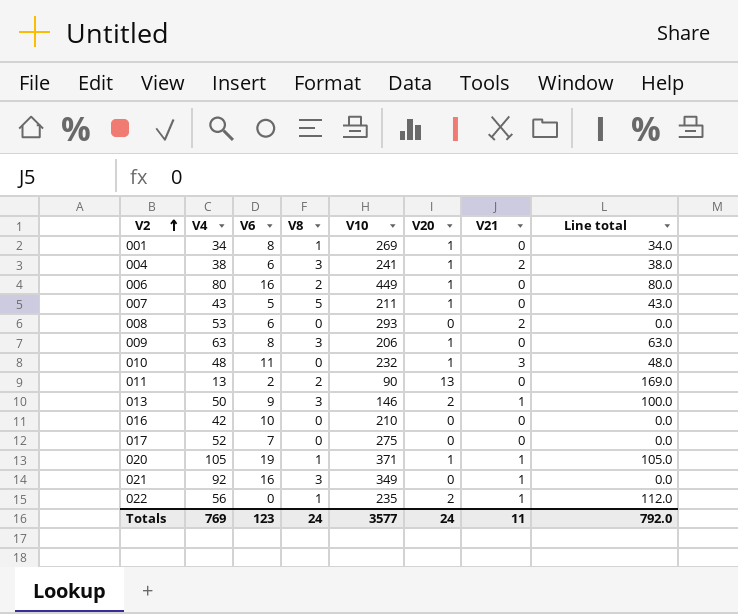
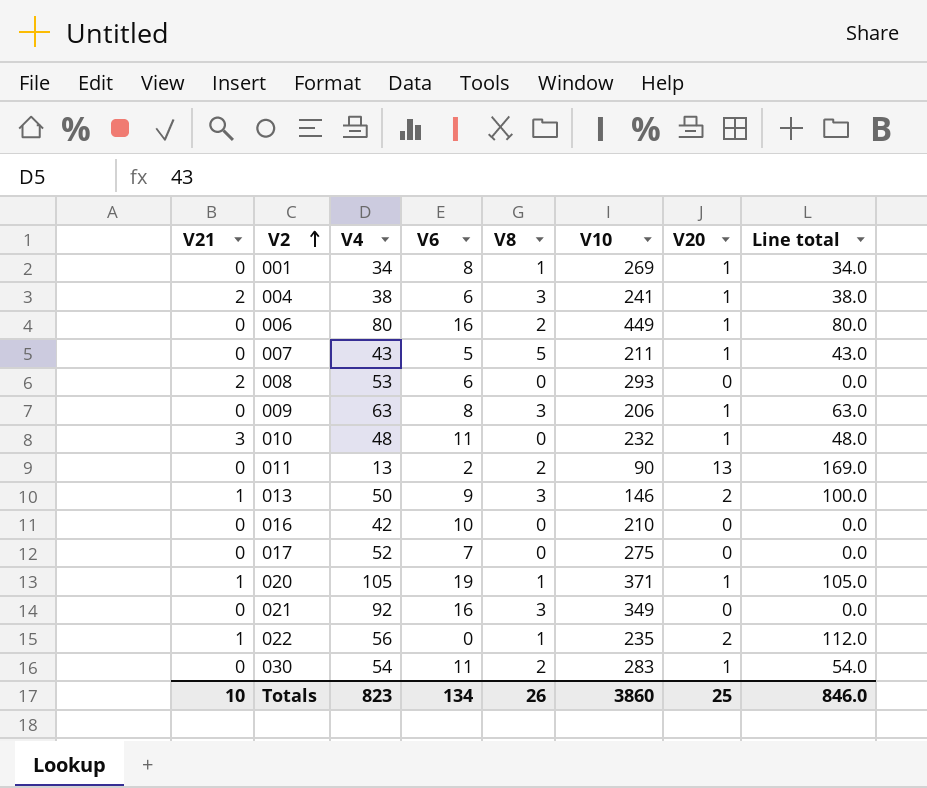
column V21 | position: 7 -> 1
021 | V21: 1 -> 0
row 030: none -> 0 | 54 | 11 | 2 | 283 | 1 | 54.0
Totals | V21: 11 -> 10
Totals | V4: 769 -> 823
Totals | V6: 123 -> 134
Totals | V8: 24 -> 26
Totals | V10: 3577 -> 3860
Totals | V20: 24 -> 25
Totals | Line total: 792.0 -> 846.0

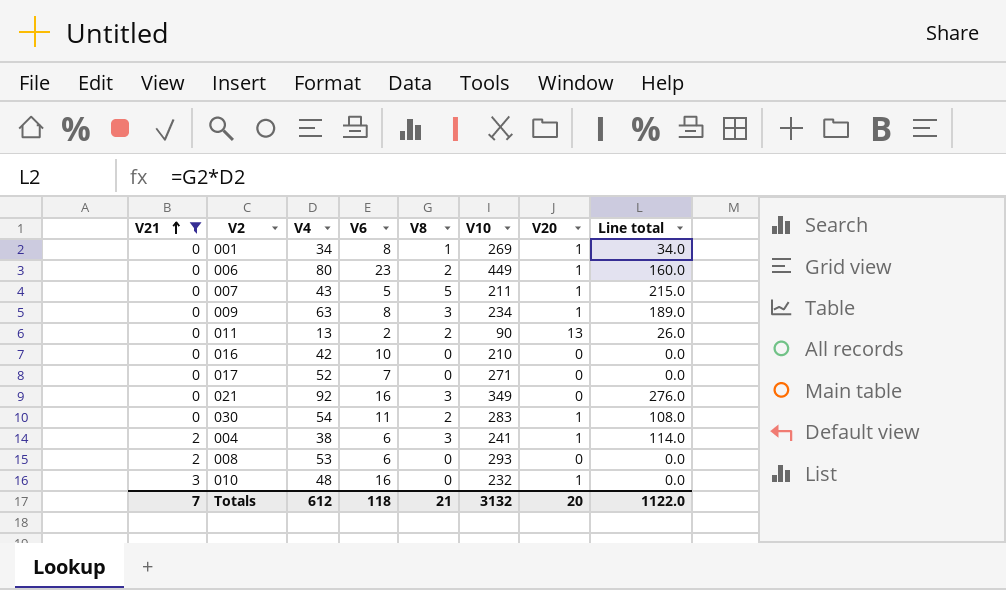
filter: none -> V21 != 1
row order: V2 ascending -> V21 ascending
column Line total | formula: [V4] * [V20] -> [V4] * [V8]
006 | V6: 16 -> 23
009 | V10: 206 -> 234
017 | V10: 275 -> 271
010 | V6: 11 -> 16
Totals | V21: 10 -> 7
Totals | V4: 823 -> 612
Totals | V6: 134 -> 118
Totals | V8: 26 -> 21
Totals | V10: 3860 -> 3132
Totals | V20: 25 -> 20
Totals | Line total: 846.0 -> 1122.0

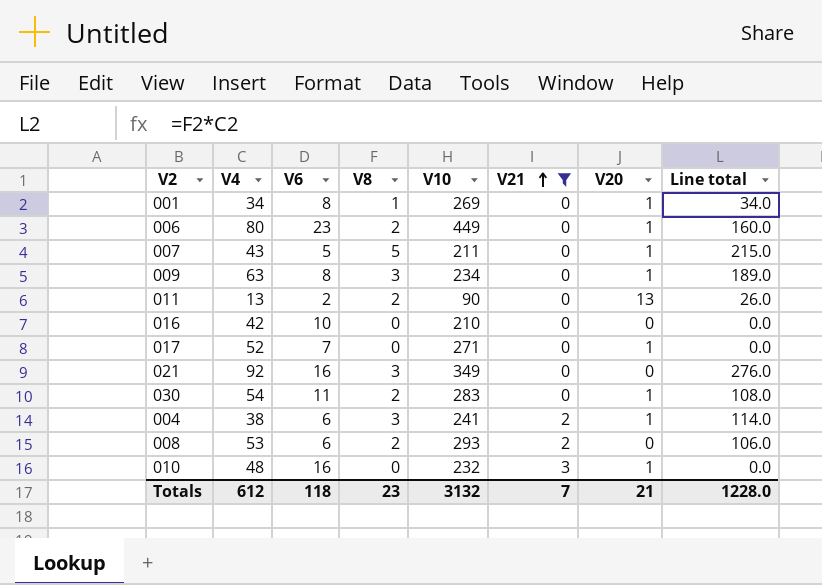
column V21 | position: 1 -> 6
017 | V20: 0 -> 1
008 | V8: 0 -> 2
008 | Line total: 0.0 -> 106.0
Totals | V8: 21 -> 23
Totals | V20: 20 -> 21
Totals | Line total: 1122.0 -> 1228.0

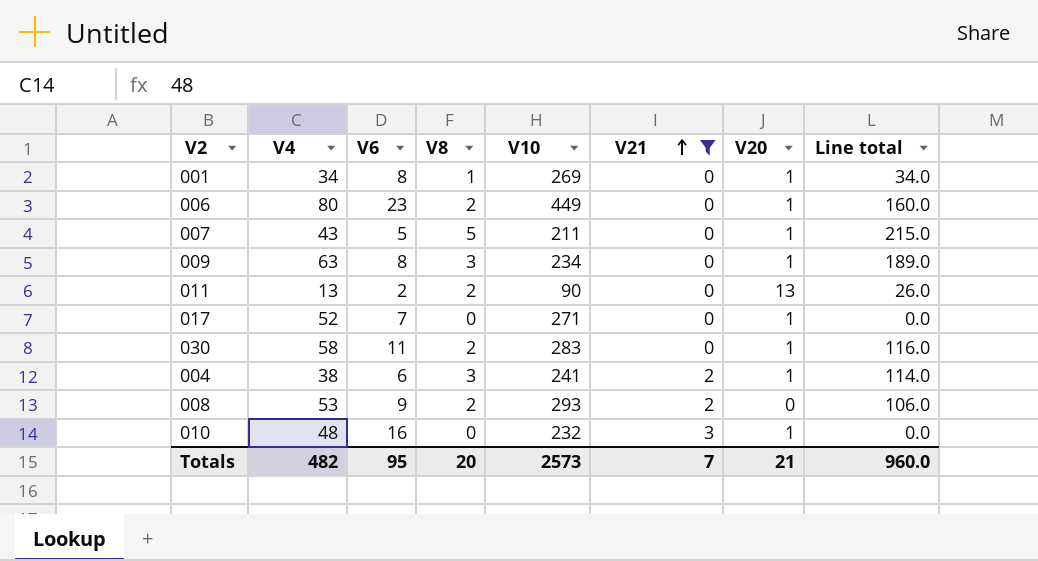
row 016: 42 | 10 | 0 | 210 | 0 | 0 | 0.0 -> none
row 021: 92 | 16 | 3 | 349 | 0 | 0 | 276.0 -> none
030 | V4: 54 -> 58
030 | Line total: 108.0 -> 116.0
008 | V6: 6 -> 9
Totals | V4: 612 -> 482
Totals | V6: 118 -> 95
Totals | V8: 23 -> 20
Totals | V10: 3132 -> 2573
Totals | Line total: 1228.0 -> 960.0

